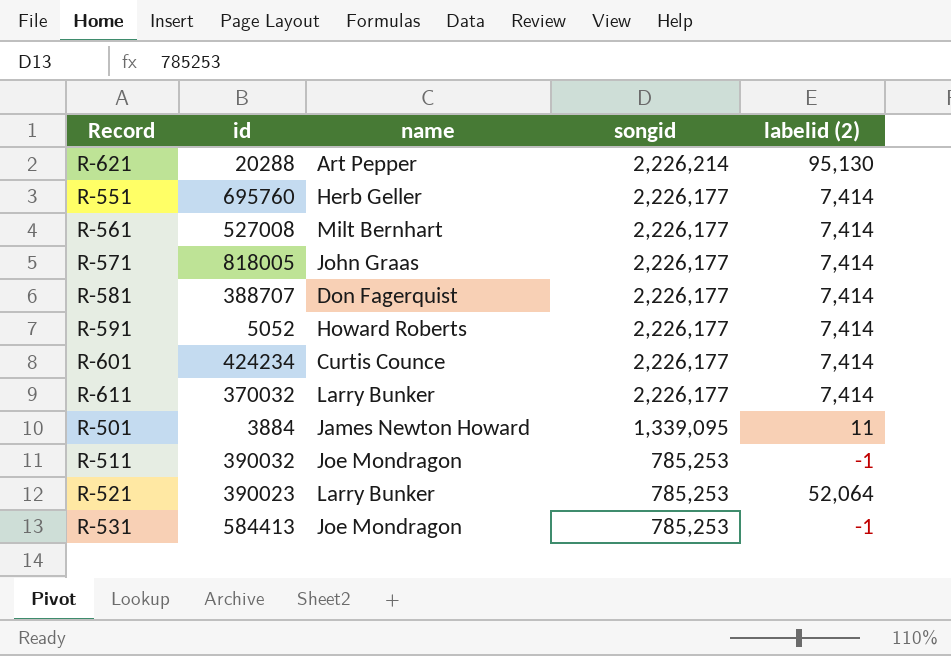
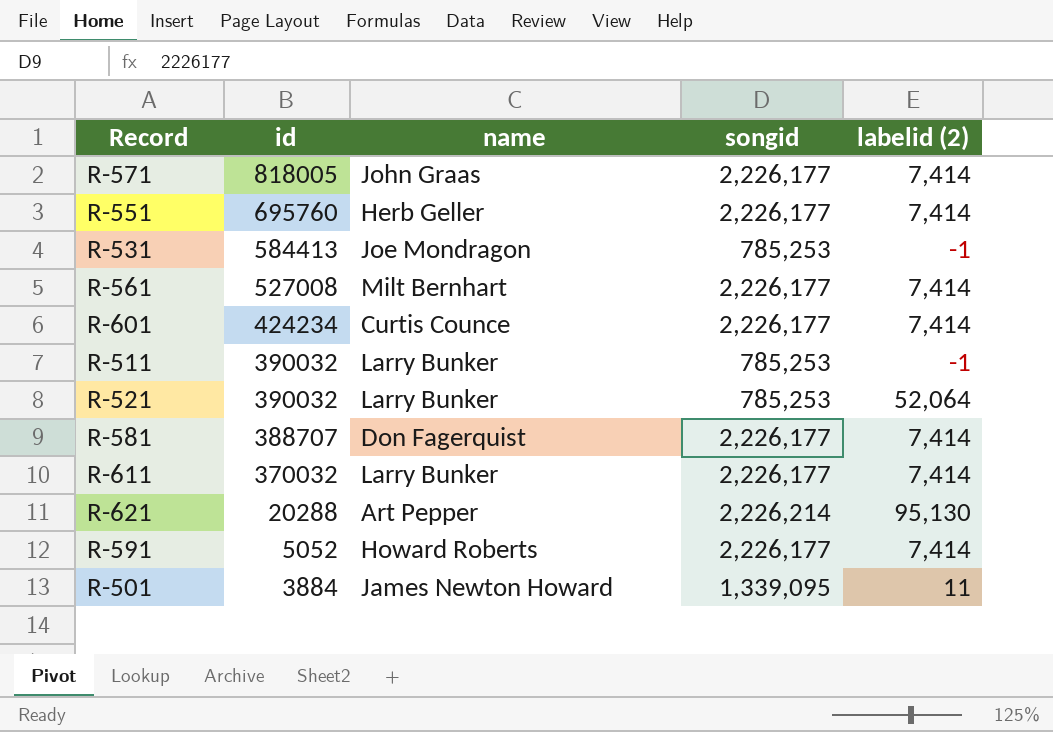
row order: songid descending -> id descending
R-511 | name: Joe Mondragon -> Larry Bunker
R-521 | id: 390023 -> 390032

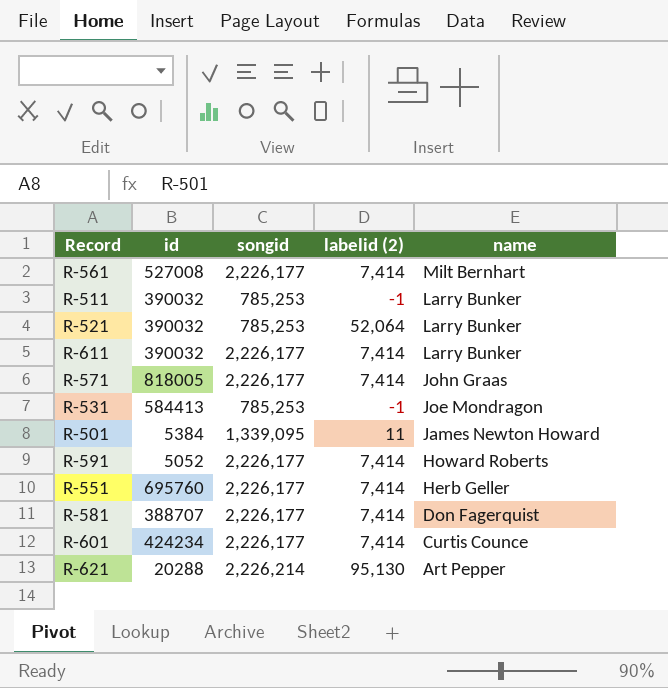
row order: id descending -> name descending
column name | position: 3 -> 5
R-611 | id: 370032 -> 390032
R-501 | id: 3884 -> 5384

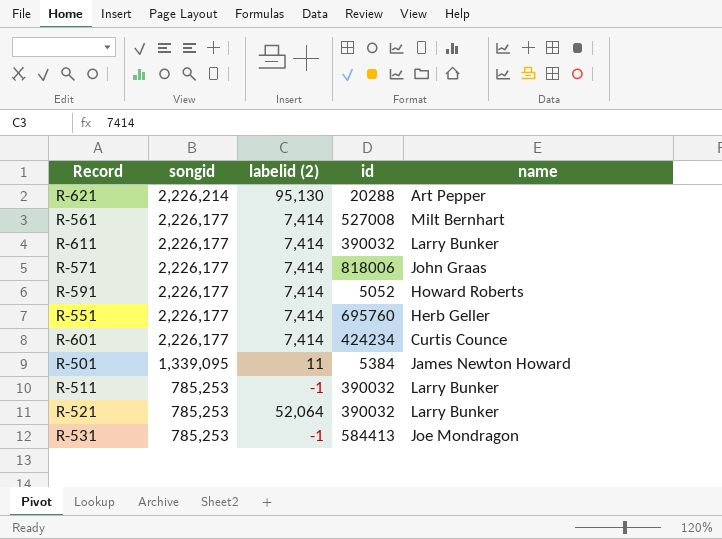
row order: name descending -> songid descending
column id | position: 2 -> 4
row R-581: 388707 | 2,226,177 | 7,414 | Don Fagerquist -> none
R-571 | id: 818005 -> 818006

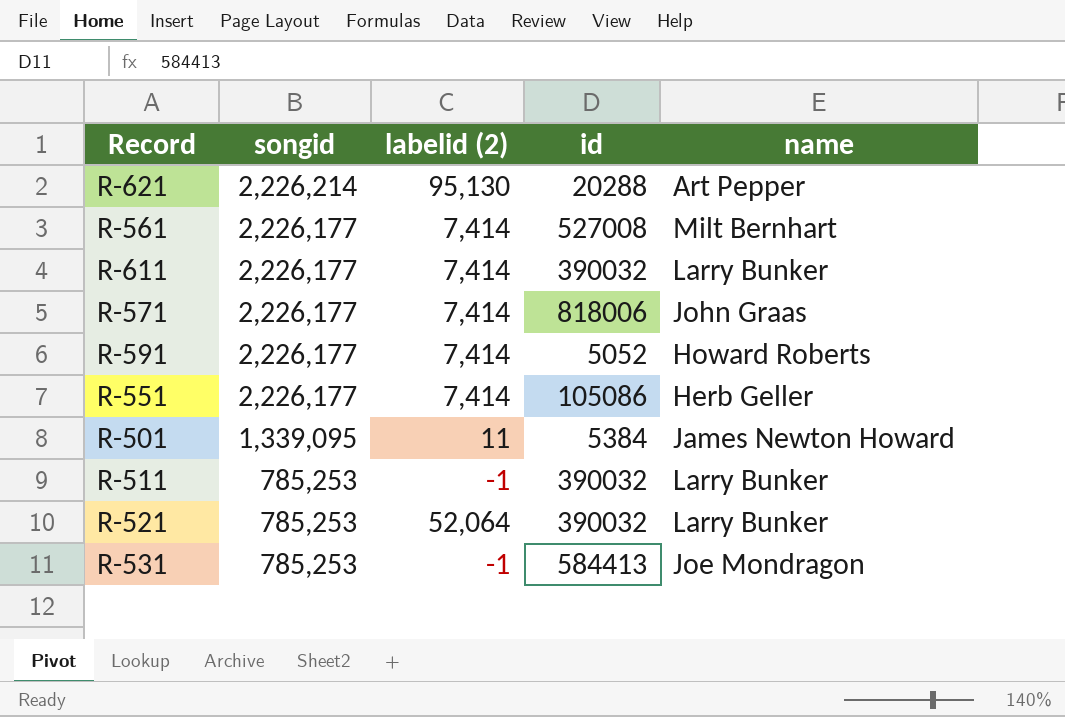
row R-601: 2,226,177 | 7,414 | 424234 | Curtis Counce -> none
R-551 | id: 695760 -> 105086

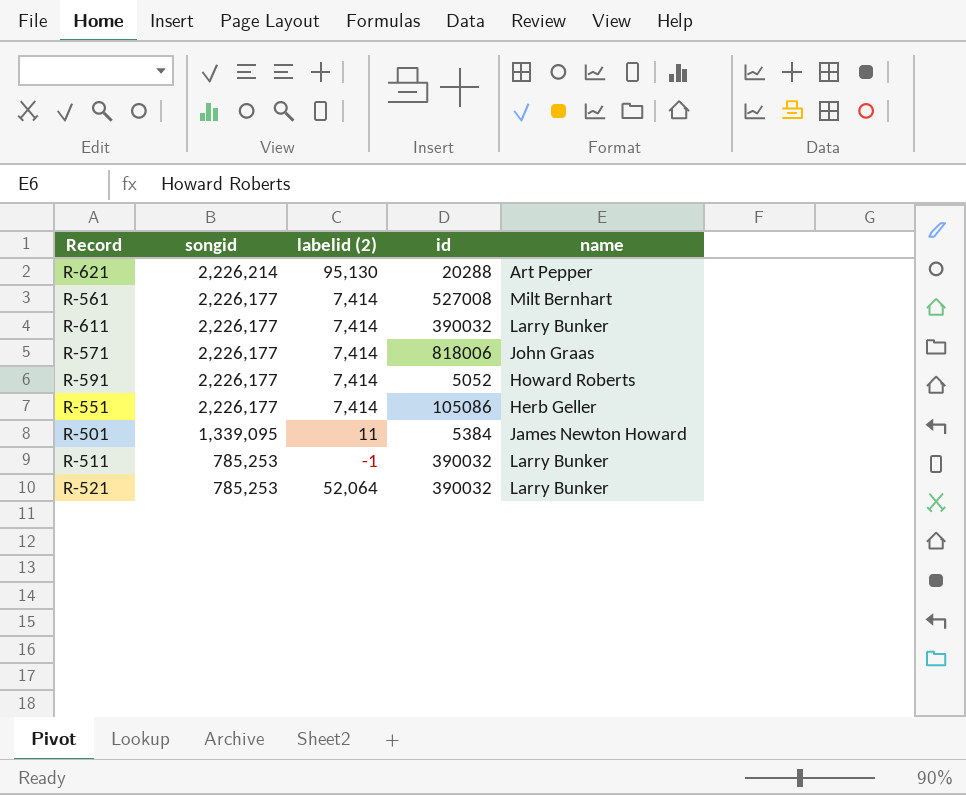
row R-531: 785,253 | -1 | 584413 | Joe Mondragon -> none

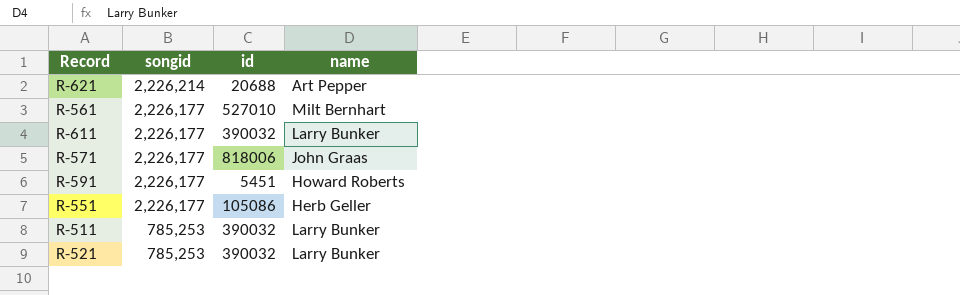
column labelid (2) | position: 3 -> none
row R-501: 1,339,095 | 11 | 5384 | James Newton Howard -> none
R-621 | id: 20288 -> 20688
R-561 | id: 527008 -> 527010
R-591 | id: 5052 -> 5451

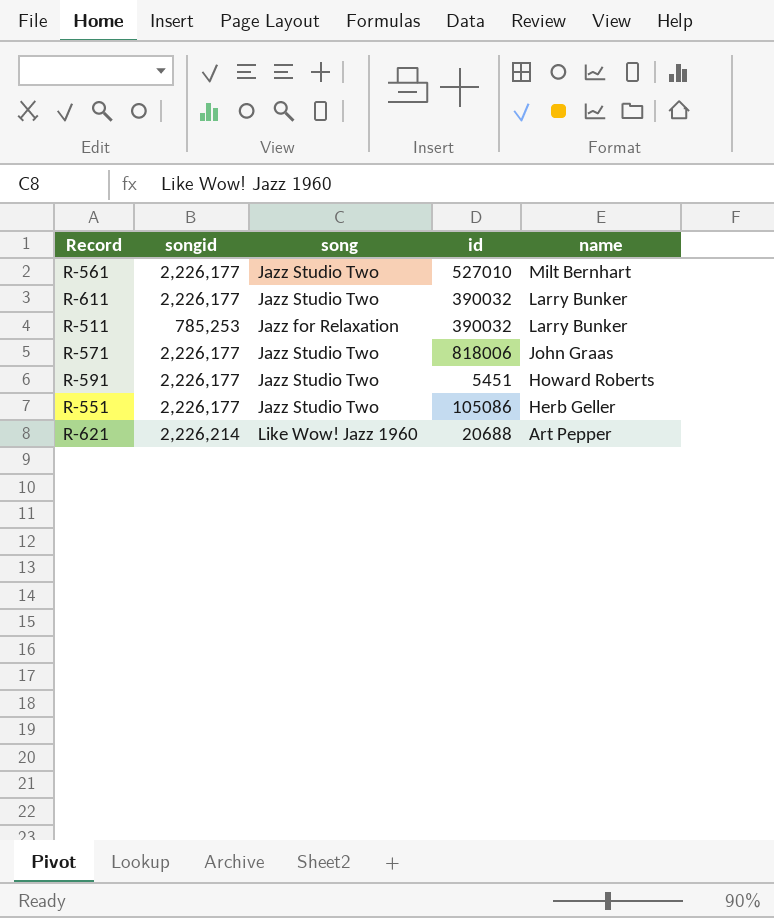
row order: songid descending -> name descending
column song | position: none -> 3
row R-521: 785,253 | 390032 | Larry Bunker -> none

